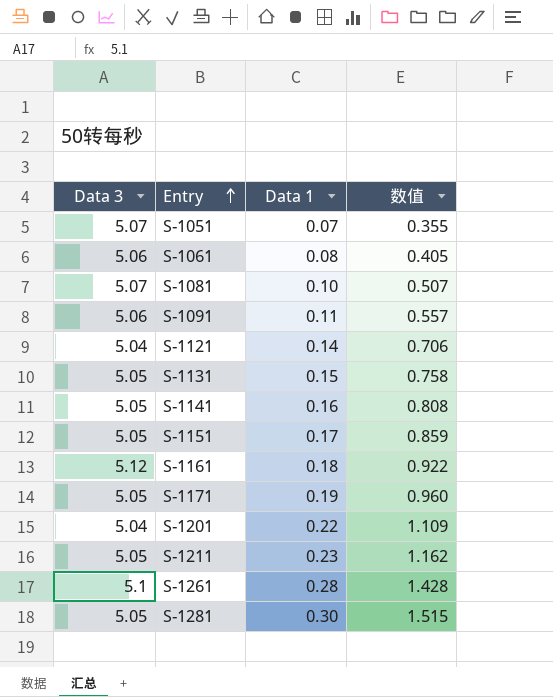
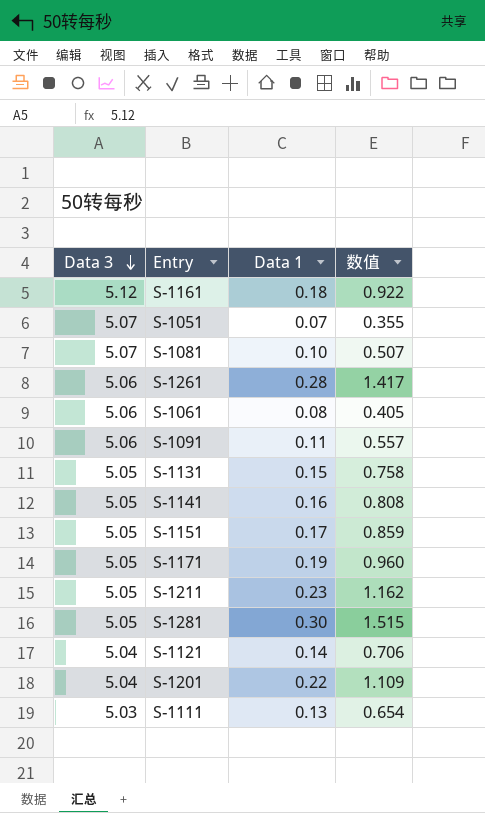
row order: Entry ascending -> Data 3 descending
S-1261 | Data 3: 5.1 -> 5.06
S-1261 | 数值: 1.428 -> 1.417
row S-1111: none -> 5.03 | 0.13 | 0.654

